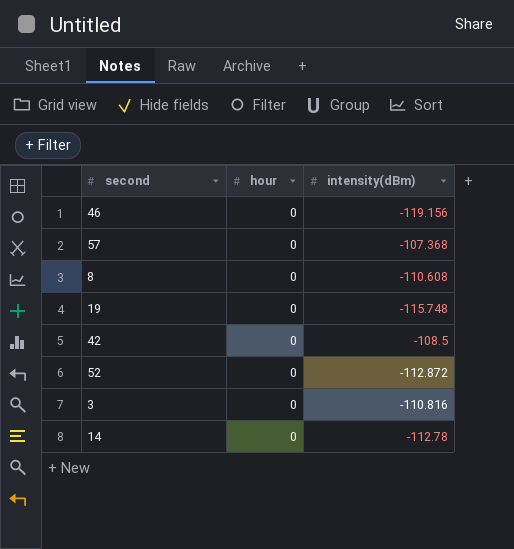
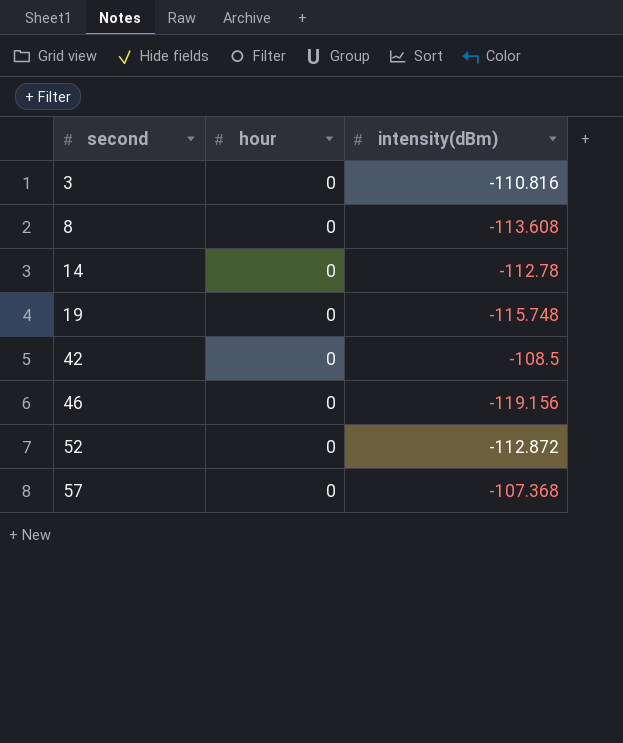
row order: none -> second ascending
8 | intensity(dBm): -110.608 -> -113.608

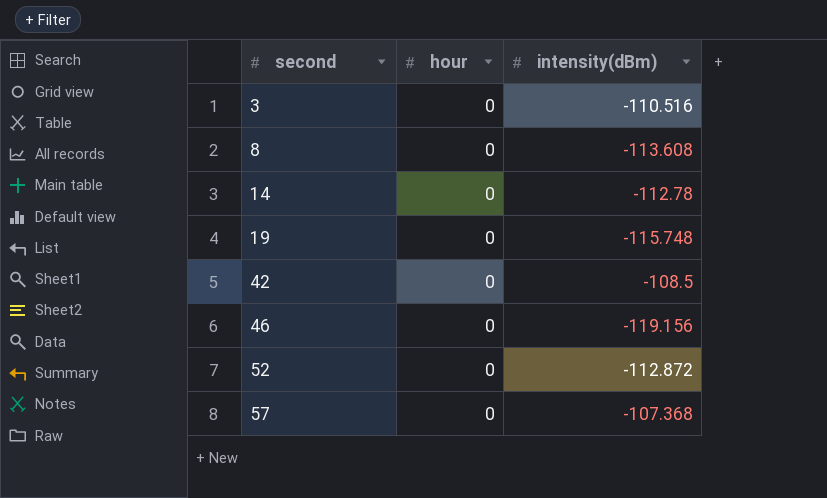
3 | intensity(dBm): -110.816 -> -110.516

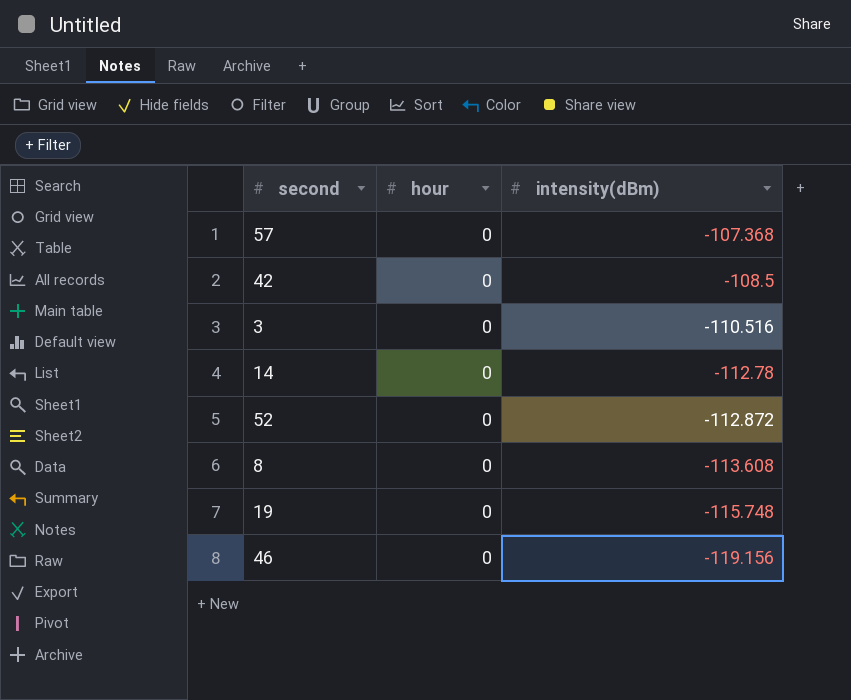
row order: second ascending -> intensity(dBm) descending

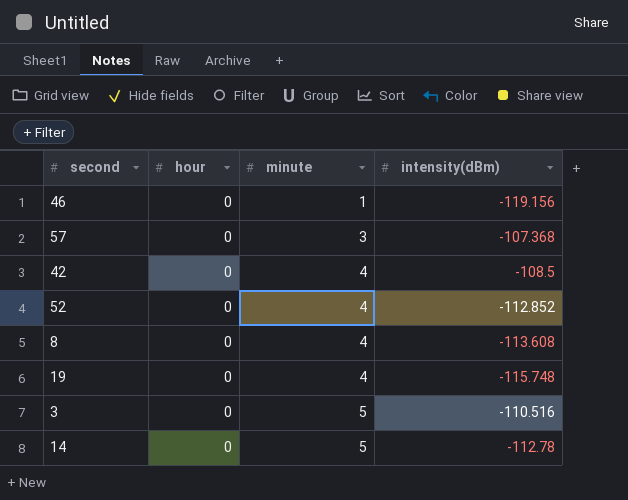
row order: intensity(dBm) descending -> minute ascending
column minute | position: none -> 3
52 | intensity(dBm): -112.872 -> -112.852

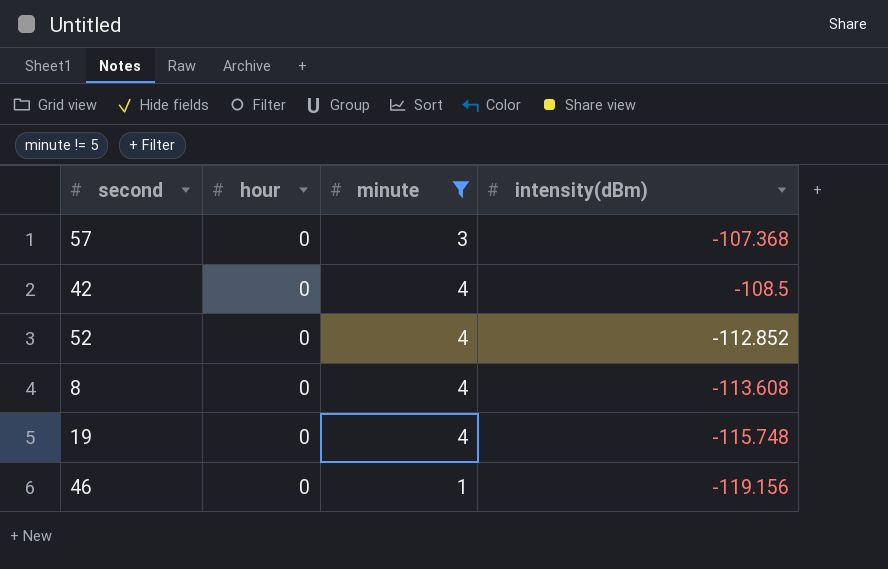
filter: none -> minute != 5
row order: minute ascending -> intensity(dBm) descending

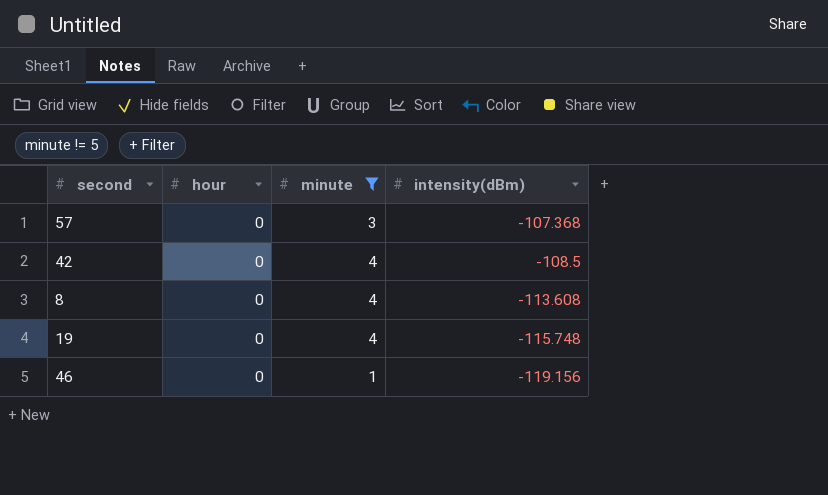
row 52: 0 | 4 | -112.852 -> none

